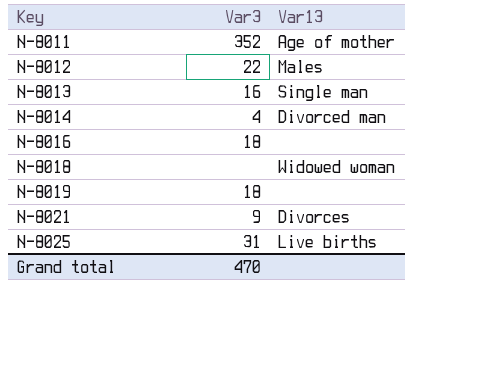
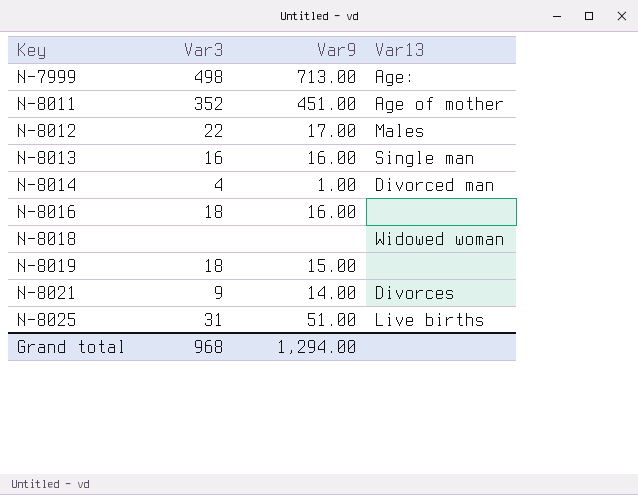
column Var9 | position: none -> 3
row N-7999: none -> 498 | 713.00 | Age:
Grand total | Var3: 470 -> 968

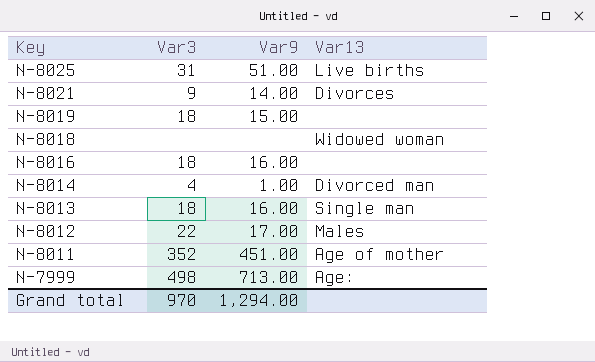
row order: Key ascending -> Key descending
N-8013 | Var3: 16 -> 18
Grand total | Var3: 968 -> 970

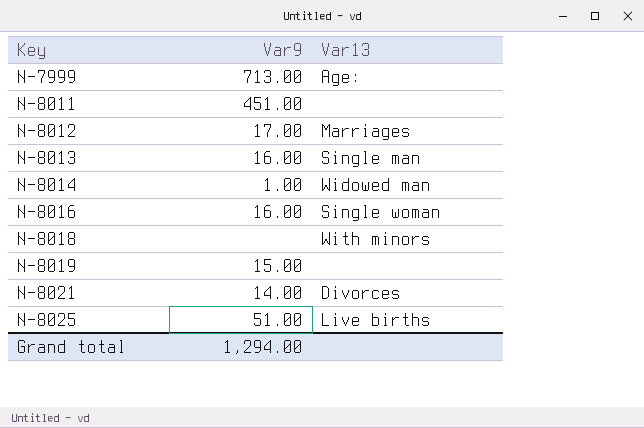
row order: Key descending -> Key ascending
column Var3 | position: 2 -> none
N-8011 | Var13: Age of mother -> none
N-8012 | Var13: Males -> Marriages
N-8014 | Var13: Divorced man -> Widowed man
N-8016 | Var13: none -> Single woman
N-8018 | Var13: Widowed woman -> With minors

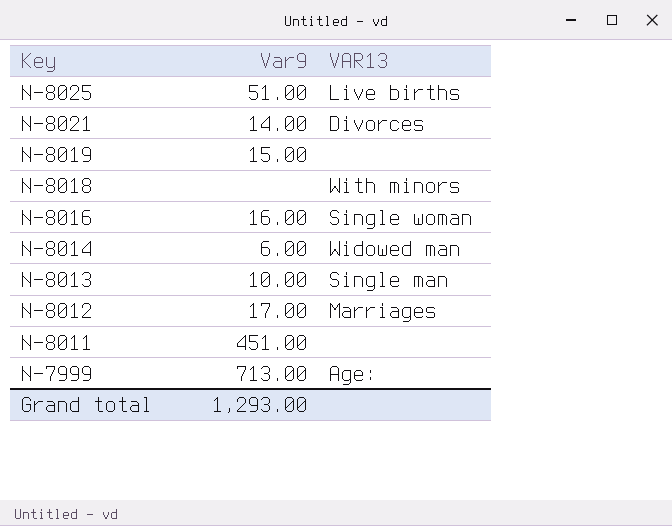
row order: Key ascending -> Key descending
column name: Var13 -> VAR13
N-8014 | Var9: 1.00 -> 6.00
N-8013 | Var9: 16.00 -> 10.00
Grand total | Var9: 1,294.00 -> 1,293.00

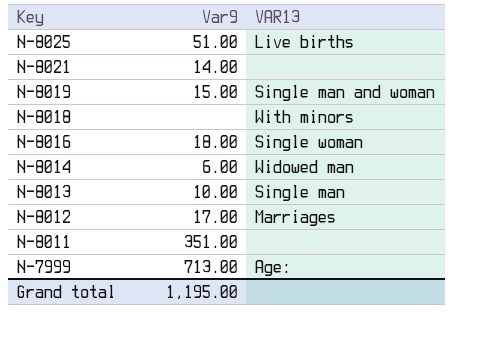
N-8021 | VAR13: Divorces -> none
N-8019 | VAR13: none -> Single man and woman
N-8016 | Var9: 16.00 -> 18.00
N-8011 | Var9: 451.00 -> 351.00
Grand total | Var9: 1,293.00 -> 1,195.00

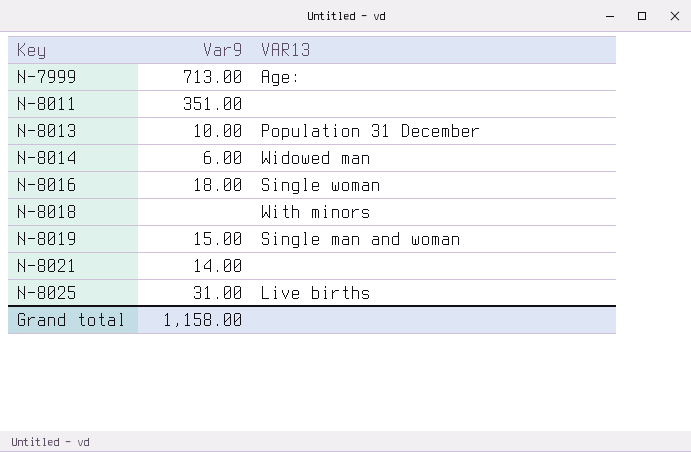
row order: Key descending -> Key ascending
row N-8012: 17.00 | Marriages -> none
N-8013 | VAR13: Single man -> Population 31 December
N-8025 | Var9: 51.00 -> 31.00
Grand total | Var9: 1,195.00 -> 1,158.00

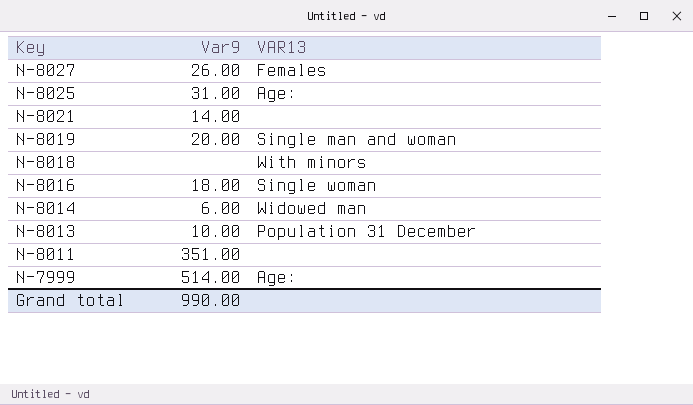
row order: Key ascending -> Key descending
row N-8027: none -> 26.00 | Females
N-8025 | VAR13: Live births -> Age:
N-8019 | Var9: 15.00 -> 20.00
N-7999 | Var9: 713.00 -> 514.00
Grand total | Var9: 1,158.00 -> 990.00

